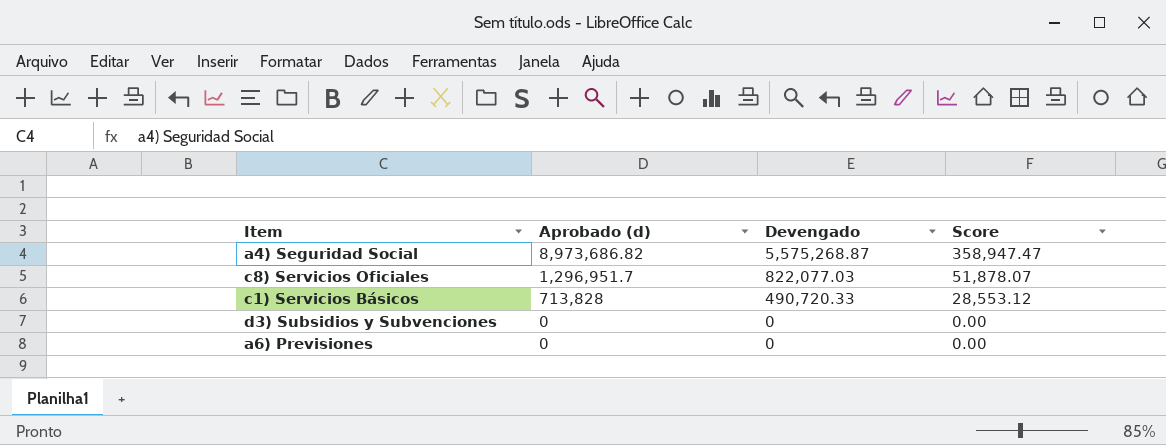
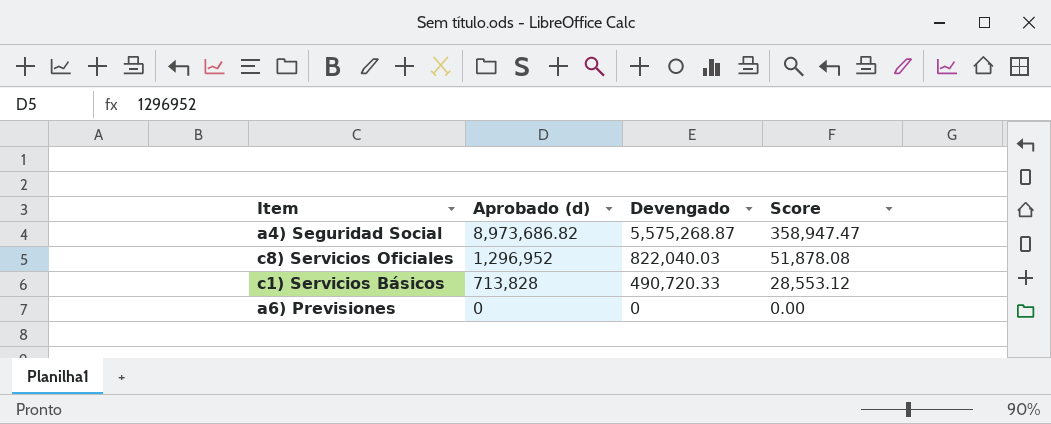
row d3) Subsidios y Subvenciones: 0 | 0 | 0.00 -> none
c8) Servicios Oficiales | Aprobado (d): 1,296,951.7 -> 1,296,952
c8) Servicios Oficiales | Devengado: 822,077.03 -> 822,040.03
c8) Servicios Oficiales | Score: 51,878.07 -> 51,878.08

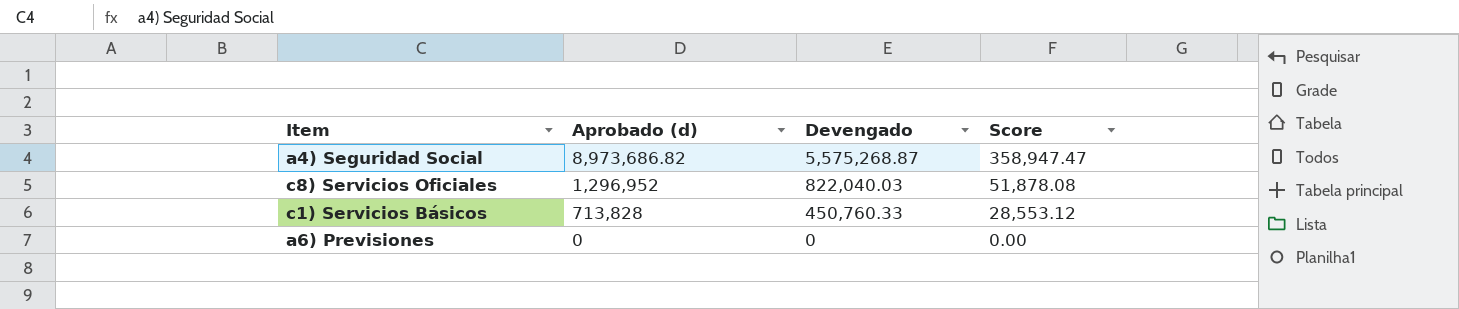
c1) Servicios Básicos | Devengado: 490,720.33 -> 450,760.33

